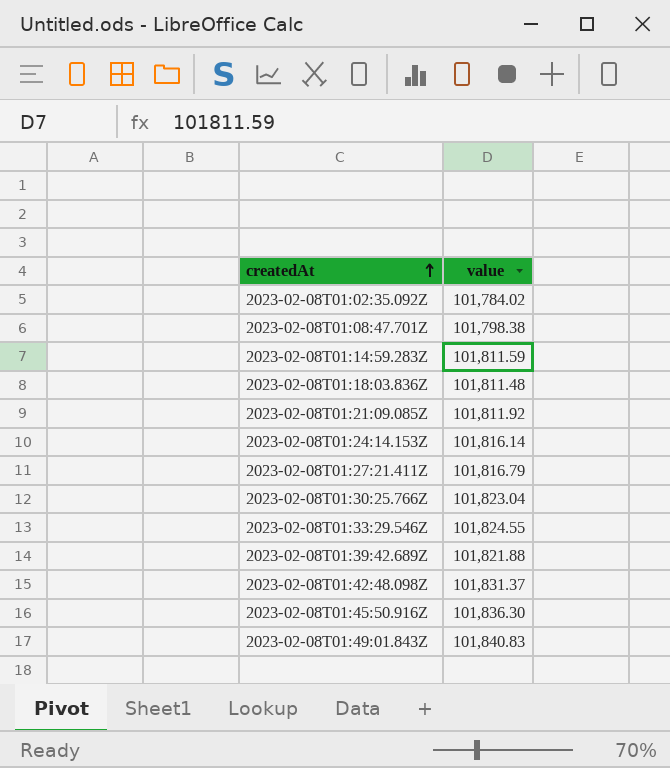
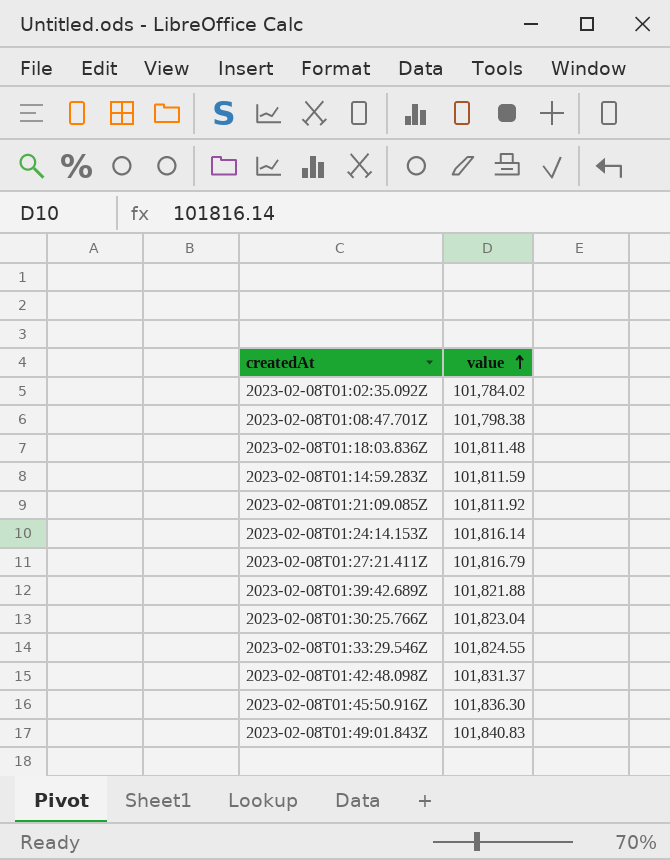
row order: createdAt ascending -> value ascending

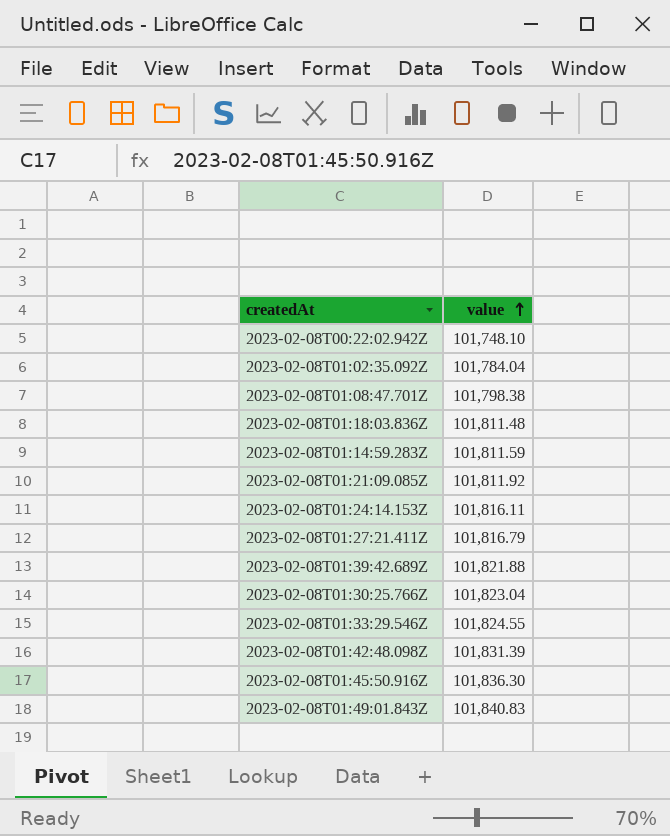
row 2023-02-08T00:22:02.942Z: none -> 101,748.10
2023-02-08T01:02:35.092Z | value: 101,784.02 -> 101,784.04
2023-02-08T01:24:14.153Z | value: 101,816.14 -> 101,816.11
2023-02-08T01:42:48.098Z | value: 101,831.37 -> 101,831.39

